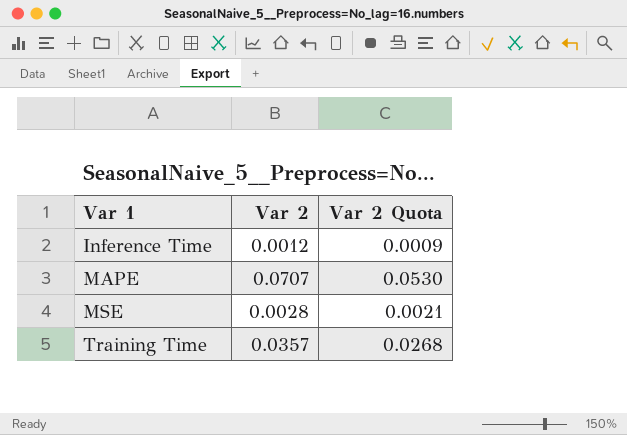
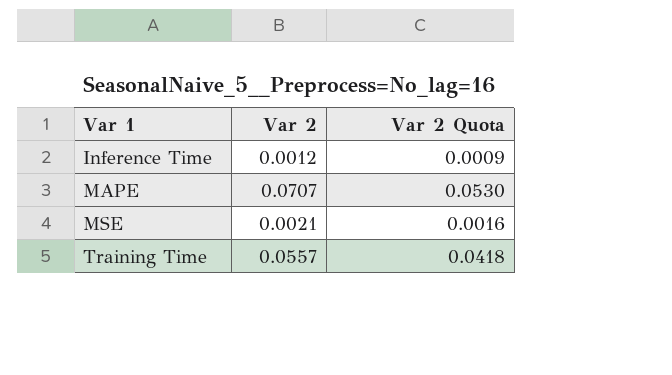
MSE | Var 2: 0.0028 -> 0.0021
MSE | Var 2 Quota: 0.0021 -> 0.0016
Training Time | Var 2: 0.0357 -> 0.0557
Training Time | Var 2 Quota: 0.0268 -> 0.0418

